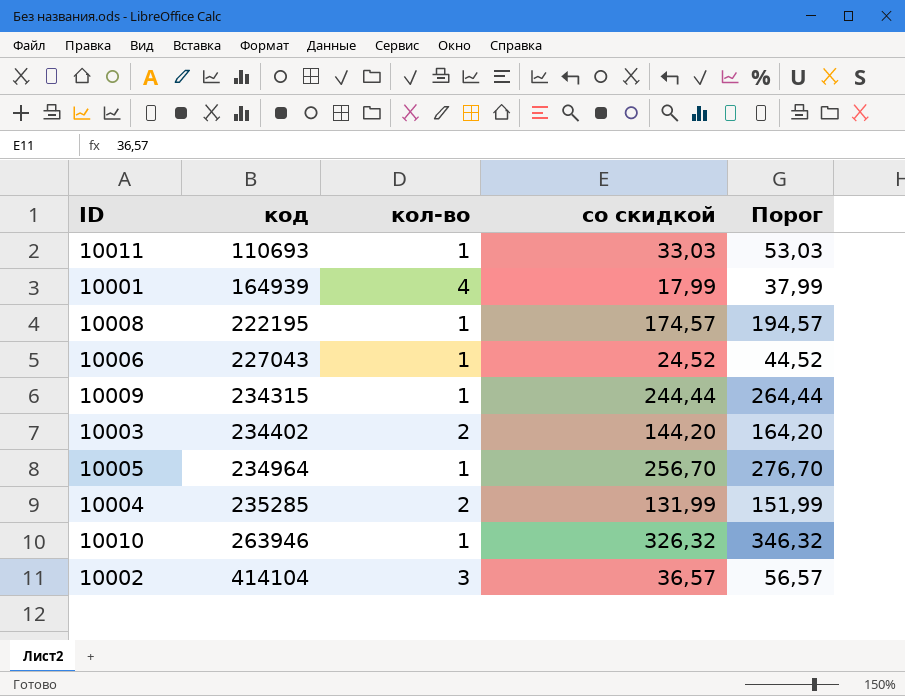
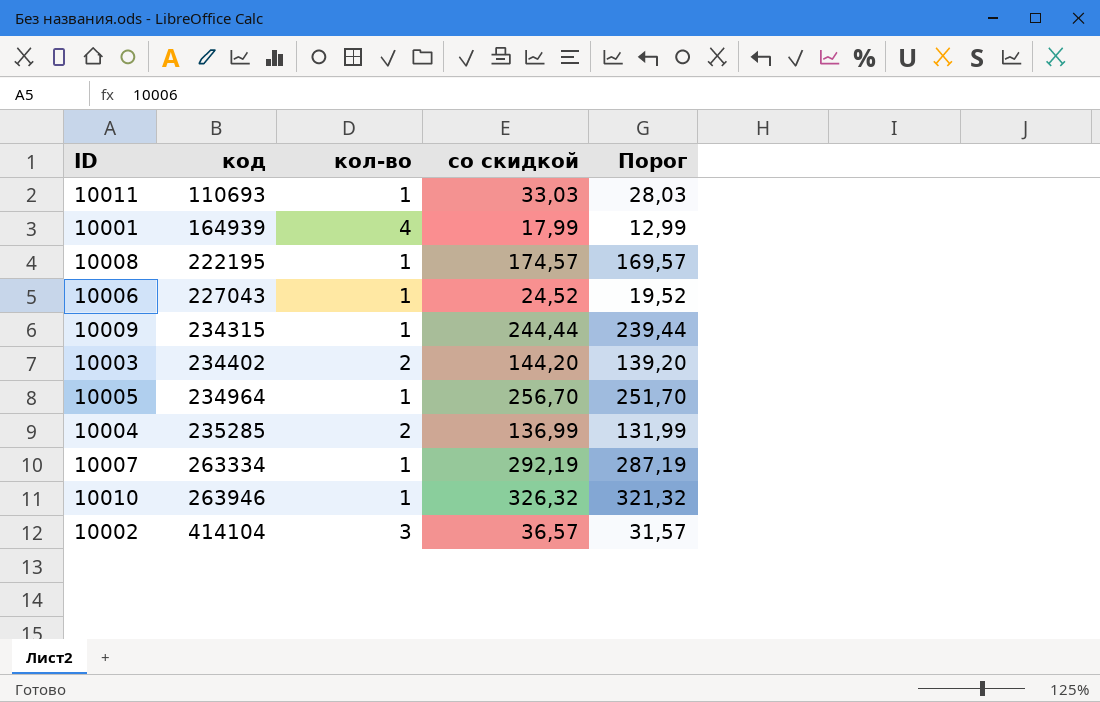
column Порог | formula: [со скидкой] + 20 -> [со скидкой] - 5
10004 | со скидкой: 131,99 -> 136,99
row 10007: none -> 263334 | 1 | 292,19 | 287,19

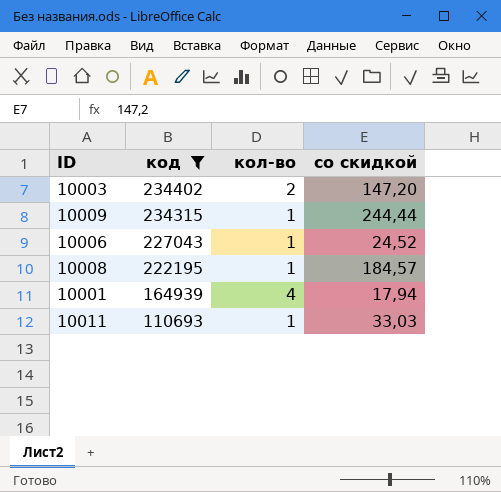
filter: none -> код <= 234402
row order: код ascending -> код descending
column Порог | formula: [со скидкой] - 5 -> none
10003 | со скидкой: 144,20 -> 147,20
10008 | со скидкой: 174,57 -> 184,57
10001 | со скидкой: 17,99 -> 17,94

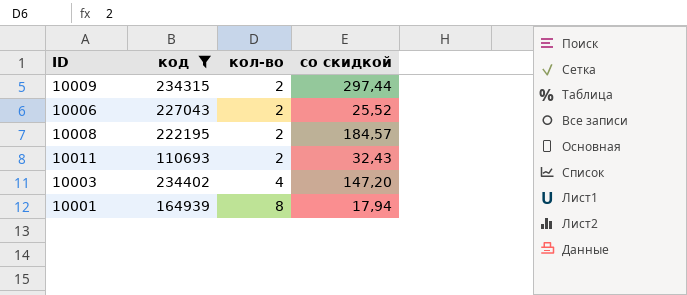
row order: код descending -> кол-во ascending
10009 | кол-во: 1 -> 2
10009 | со скидкой: 244,44 -> 297,44
10006 | кол-во: 1 -> 2
10006 | со скидкой: 24,52 -> 25,52
10008 | кол-во: 1 -> 2
10011 | кол-во: 1 -> 2
10011 | со скидкой: 33,03 -> 32,43
10003 | кол-во: 2 -> 4
10001 | кол-во: 4 -> 8

